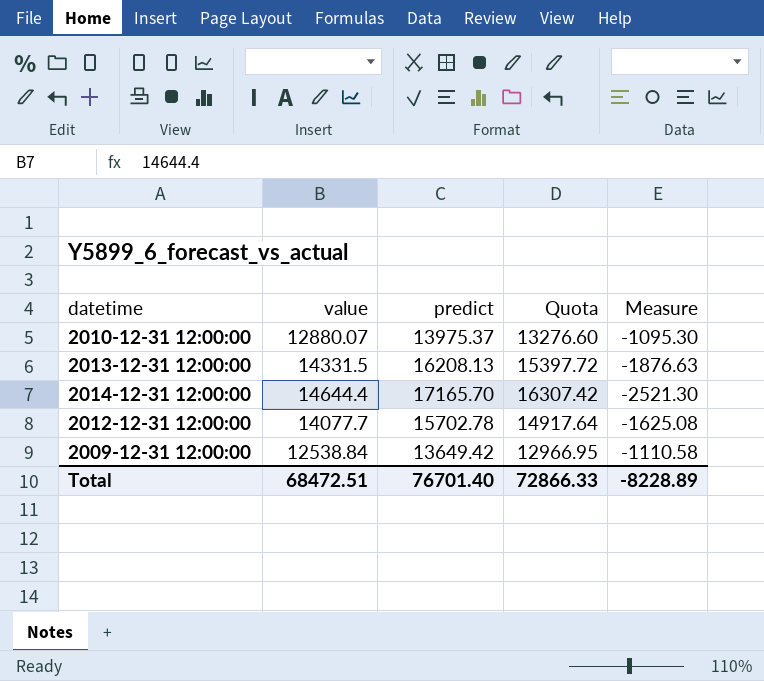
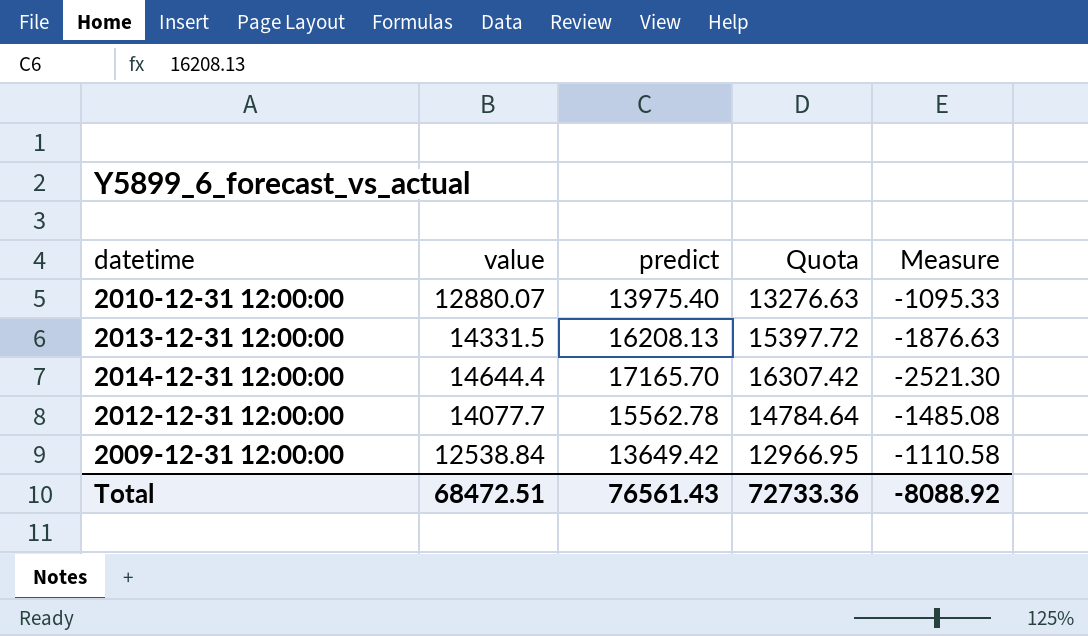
2010-12-31 12:00:00 | predict: 13975.37 -> 13975.40
2010-12-31 12:00:00 | Quota: 13276.60 -> 13276.63
2010-12-31 12:00:00 | Measure: -1095.30 -> -1095.33
2012-12-31 12:00:00 | predict: 15702.78 -> 15562.78
2012-12-31 12:00:00 | Quota: 14917.64 -> 14784.64
2012-12-31 12:00:00 | Measure: -1625.08 -> -1485.08
Total | predict: 76701.40 -> 76561.43
Total | Quota: 72866.33 -> 72733.36
Total | Measure: -8228.89 -> -8088.92

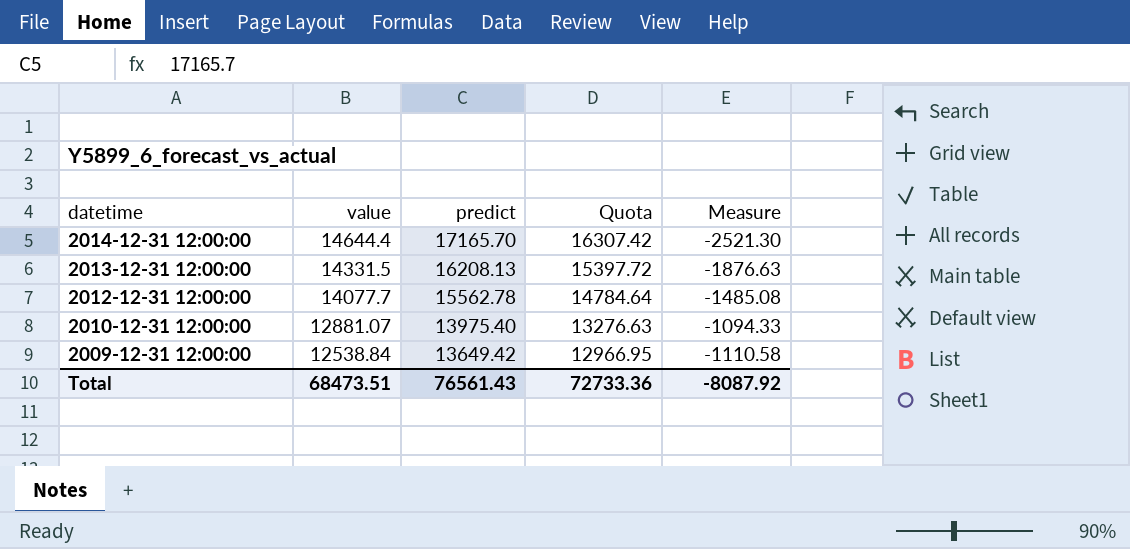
row order: none -> datetime descending
2010-12-31 12:00:00 | value: 12880.07 -> 12881.07
2010-12-31 12:00:00 | Measure: -1095.33 -> -1094.33
Total | value: 68472.51 -> 68473.51
Total | Measure: -8088.92 -> -8087.92

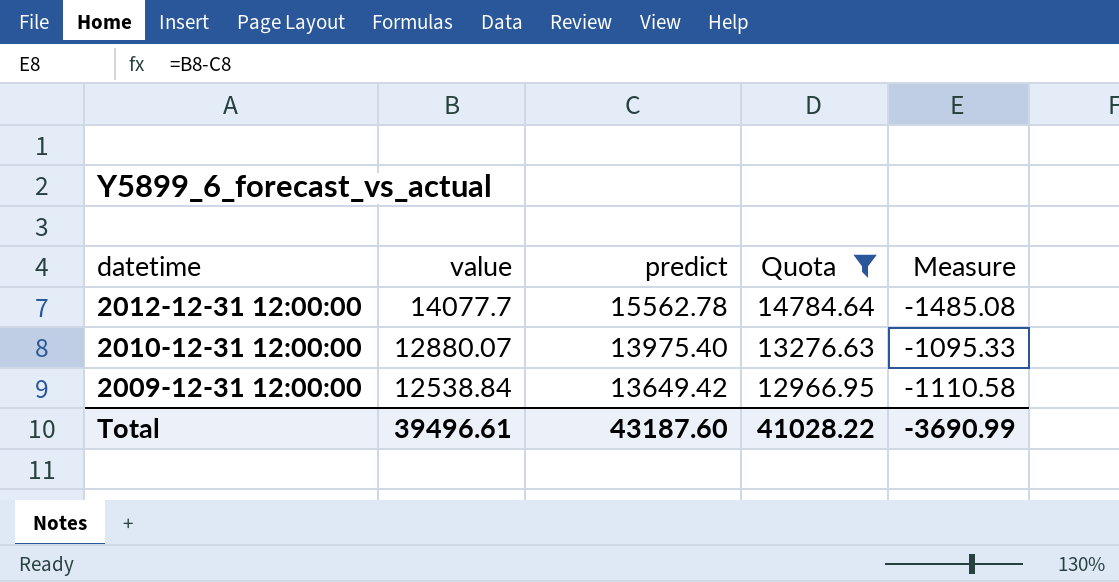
filter: none -> Quota <= 14784.64
2010-12-31 12:00:00 | value: 12881.07 -> 12880.07
2010-12-31 12:00:00 | Measure: -1094.33 -> -1095.33
Total | value: 68473.51 -> 39496.61
Total | predict: 76561.43 -> 43187.60
Total | Quota: 72733.36 -> 41028.22
Total | Measure: -8087.92 -> -3690.99

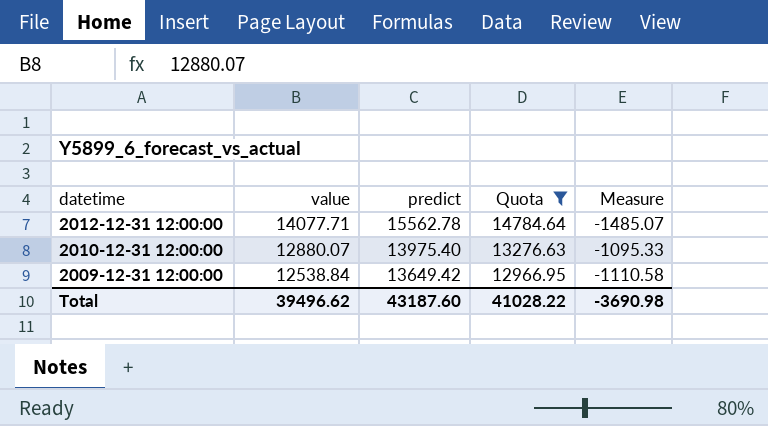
2012-12-31 12:00:00 | value: 14077.7 -> 14077.71
2012-12-31 12:00:00 | Measure: -1485.08 -> -1485.07
Total | value: 39496.61 -> 39496.62
Total | Measure: -3690.99 -> -3690.98

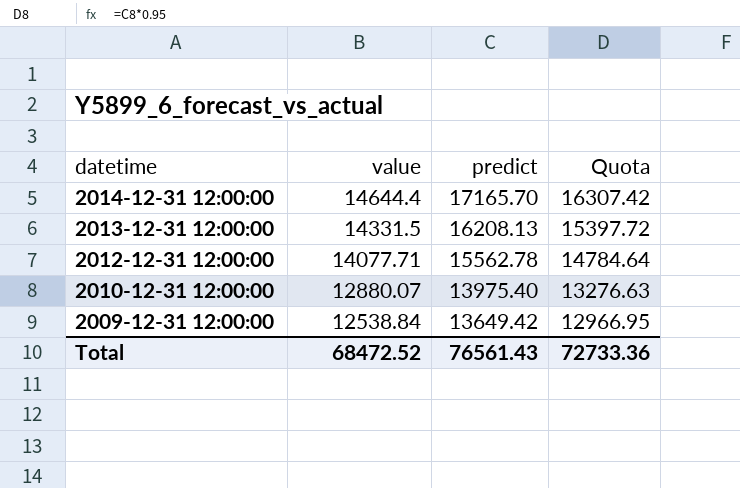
filter: Quota <= 14784.64 -> none
column Measure | formula: [value] - [predict] -> none
Total | value: 39496.62 -> 68472.52
Total | predict: 43187.60 -> 76561.43
Total | Quota: 41028.22 -> 72733.36

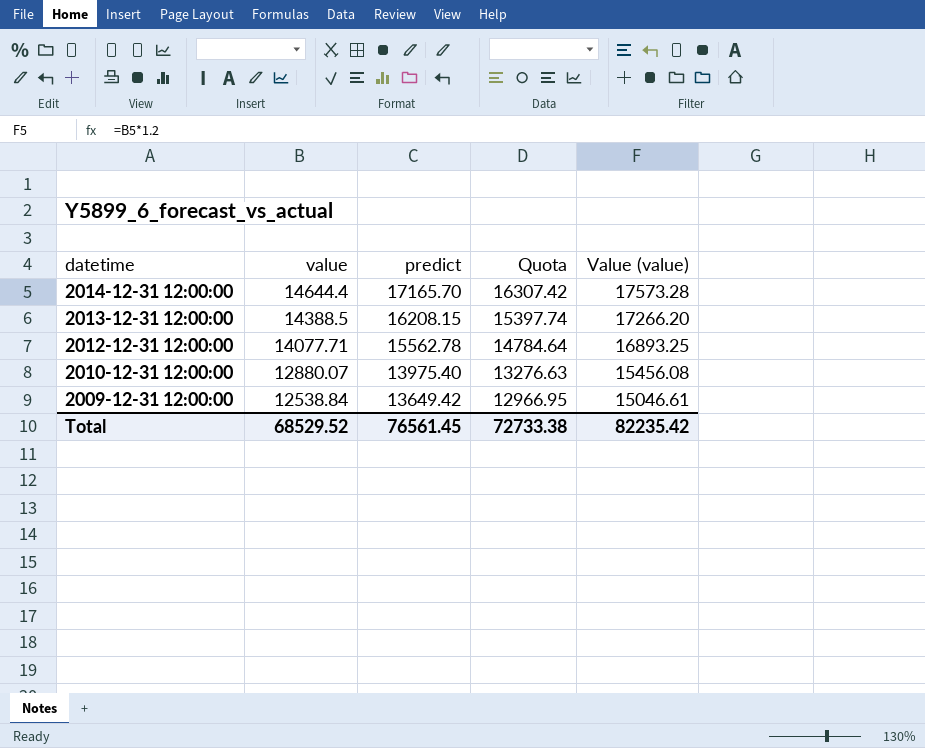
column Value (value) | formula: none -> [value] * 1.2
2013-12-31 12:00:00 | value: 14331.5 -> 14388.5
2013-12-31 12:00:00 | predict: 16208.13 -> 16208.15
2013-12-31 12:00:00 | Quota: 15397.72 -> 15397.74
Total | value: 68472.52 -> 68529.52
Total | predict: 76561.43 -> 76561.45
Total | Quota: 72733.36 -> 72733.38

